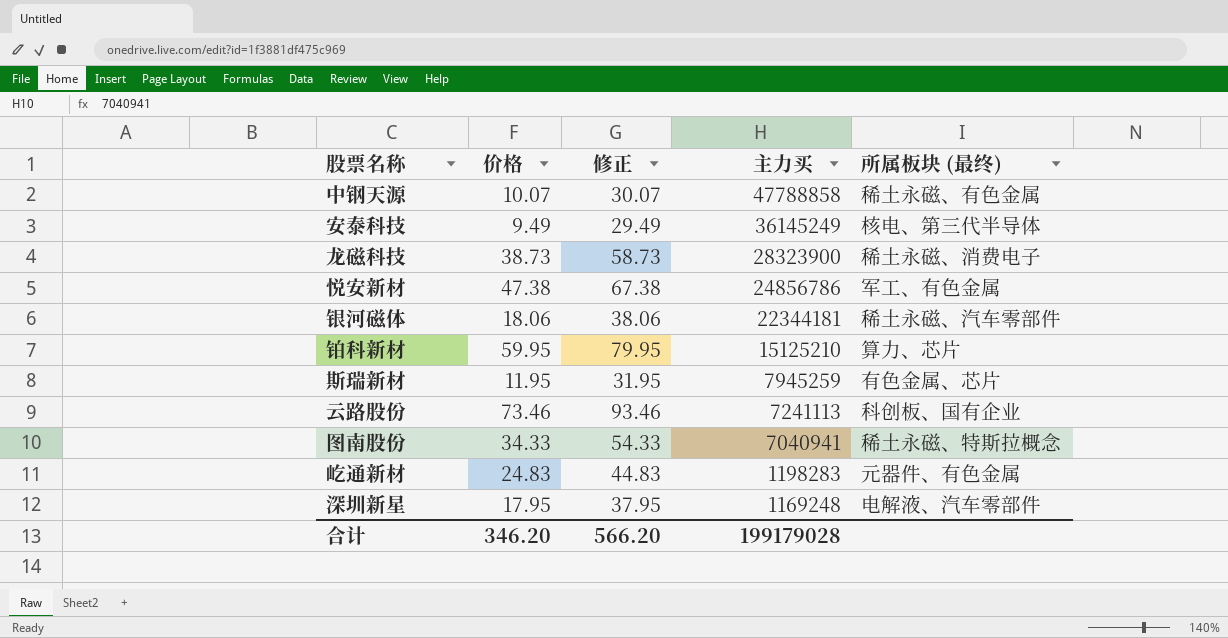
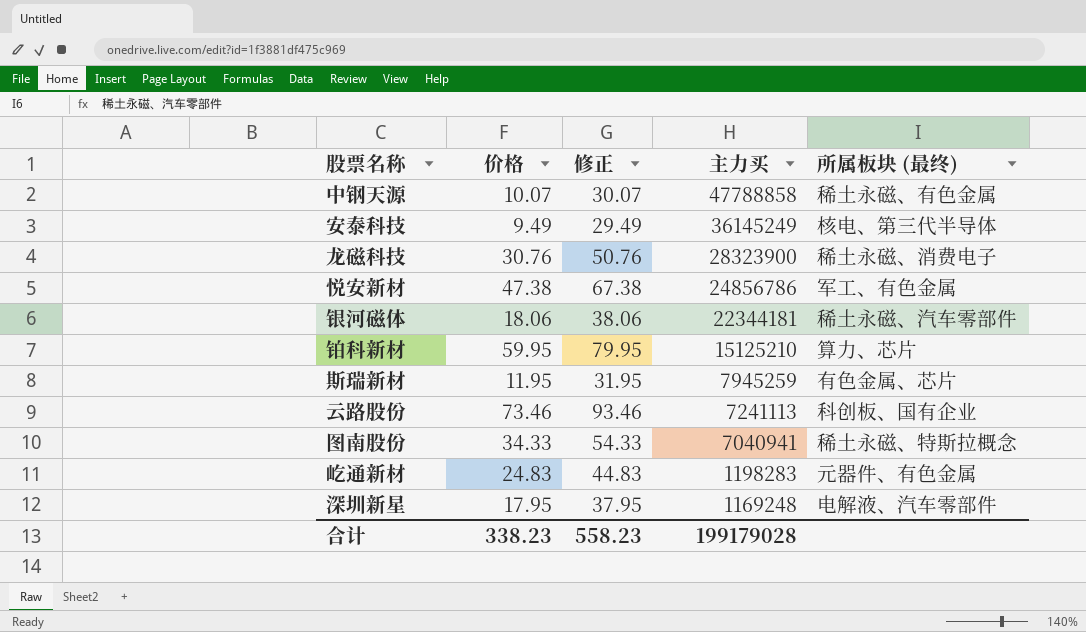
龙磁科技 | 价格: 38.73 -> 30.76
龙磁科技 | 修正: 58.73 -> 50.76
合计 | 价格: 346.20 -> 338.23
合计 | 修正: 566.20 -> 558.23

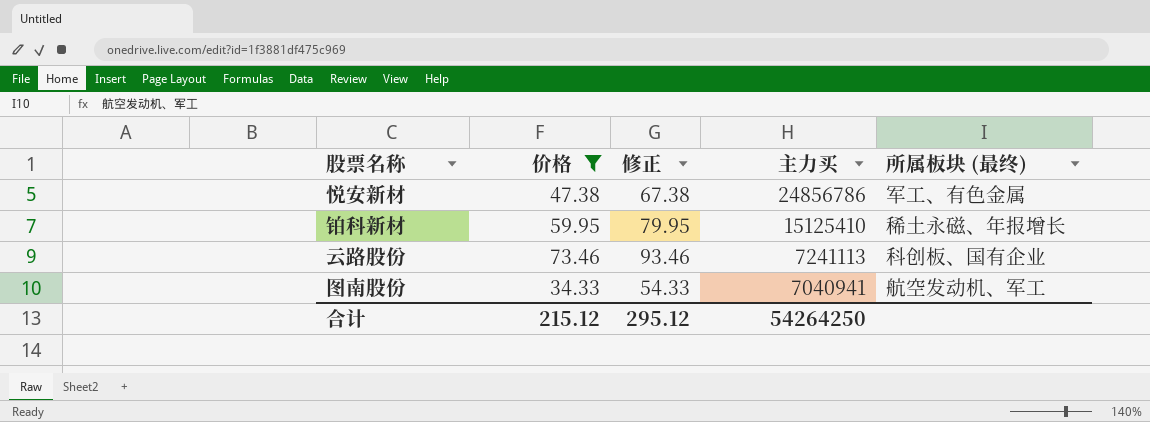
filter: none -> 价格 >= 34.33
铂科新材 | 主力买: 15125210 -> 15125410
铂科新材 | 所属板块 (最终): 算力、芯片 -> 稀土永磁、年报增长
图南股份 | 所属板块 (最终): 稀土永磁、特斯拉概念 -> 航空发动机、军工
合计 | 价格: 338.23 -> 215.12
合计 | 修正: 558.23 -> 295.12
合计 | 主力买: 199179028 -> 54264250

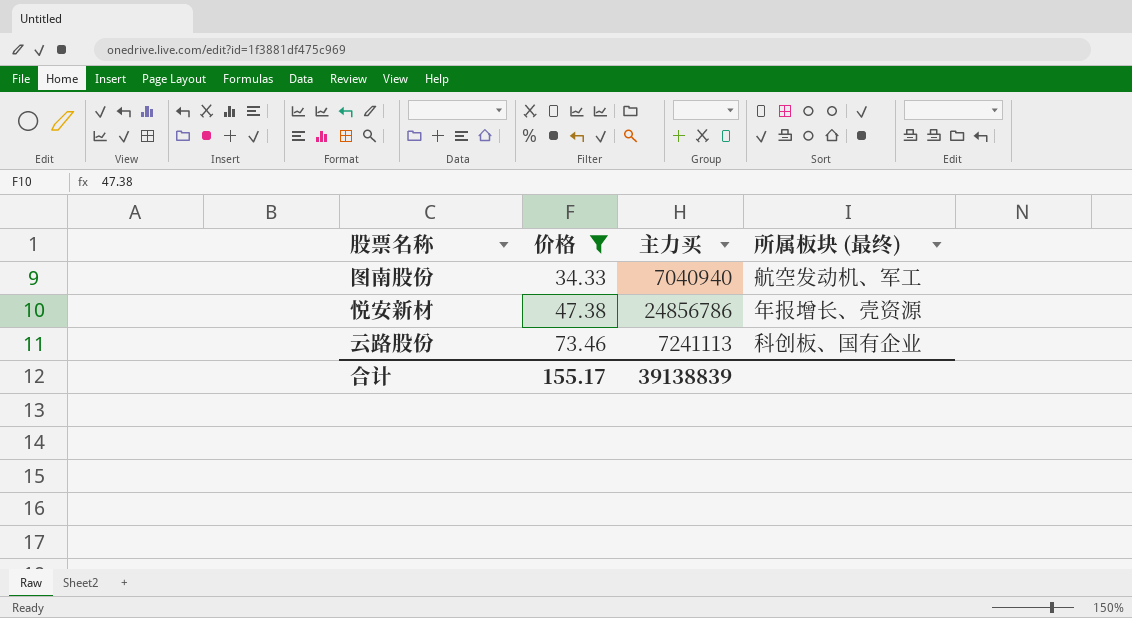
row order: 主力买 descending -> 价格 ascending
column 修正 | formula: [价格] + 20 -> none
row 铂科新材: 59.95 | 79.95 | 15125410 | 稀土永磁、年报增长 -> none
图南股份 | 主力买: 7040941 -> 7040940
悦安新材 | 所属板块 (最终): 军工、有色金属 -> 年报增长、壳资源
合计 | 价格: 215.12 -> 155.17
合计 | 主力买: 54264250 -> 39138839

